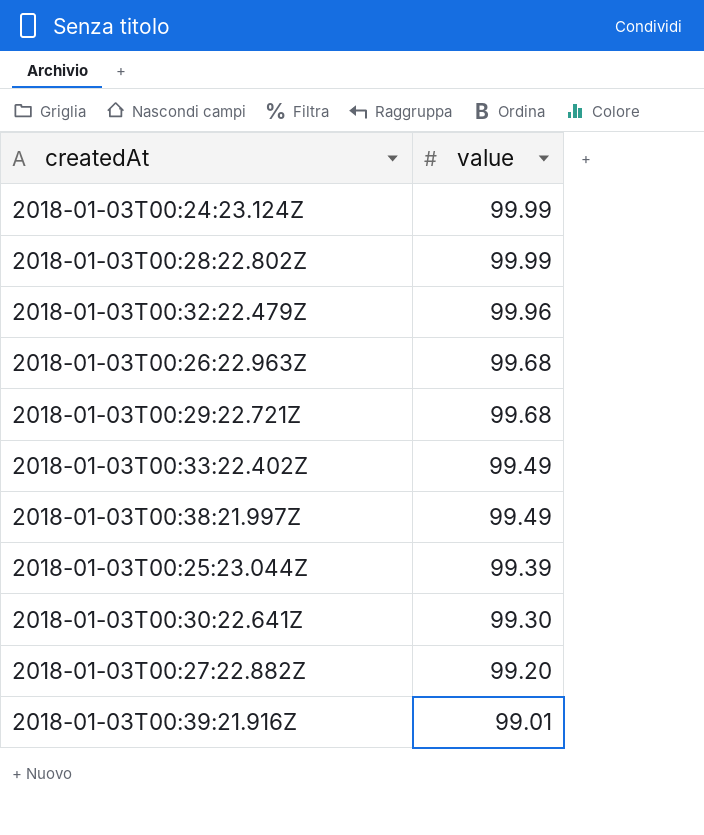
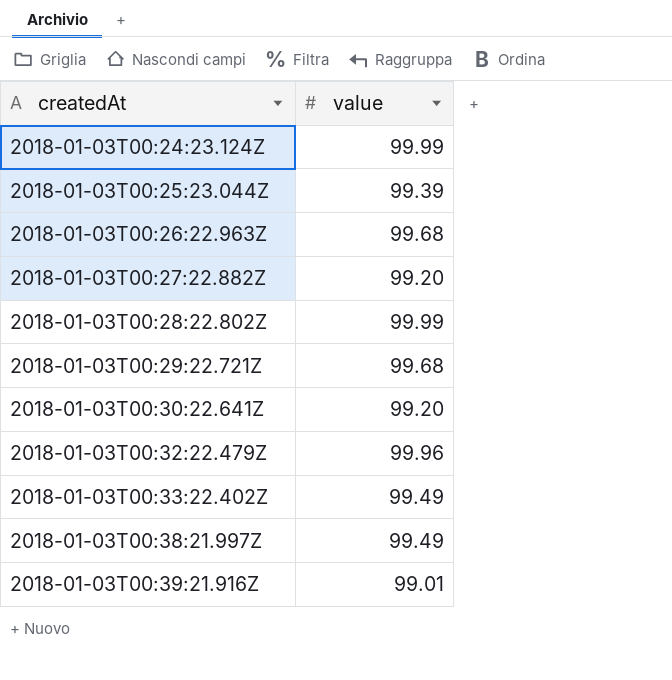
row order: value descending -> createdAt ascending
2018-01-03T00:30:22.641Z | value: 99.30 -> 99.20

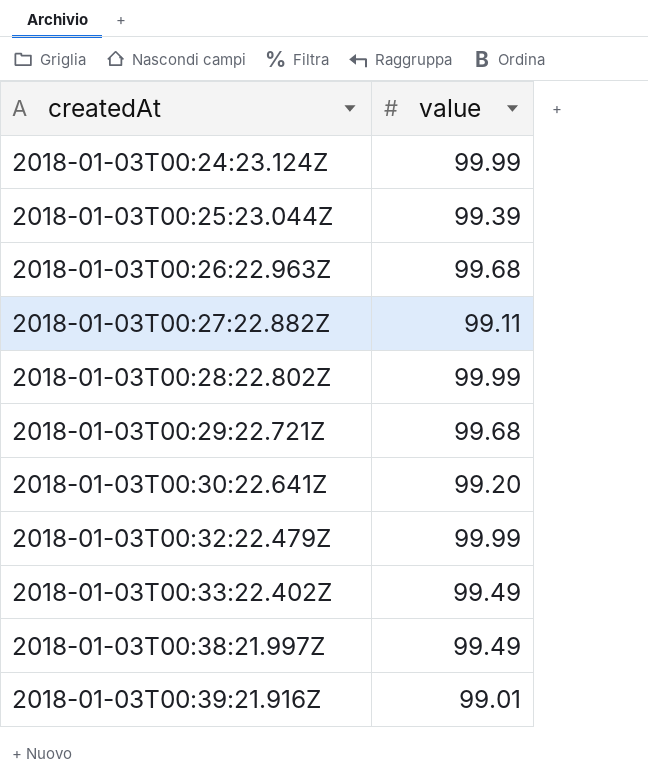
2018-01-03T00:27:22.882Z | value: 99.20 -> 99.11
2018-01-03T00:32:22.479Z | value: 99.96 -> 99.99

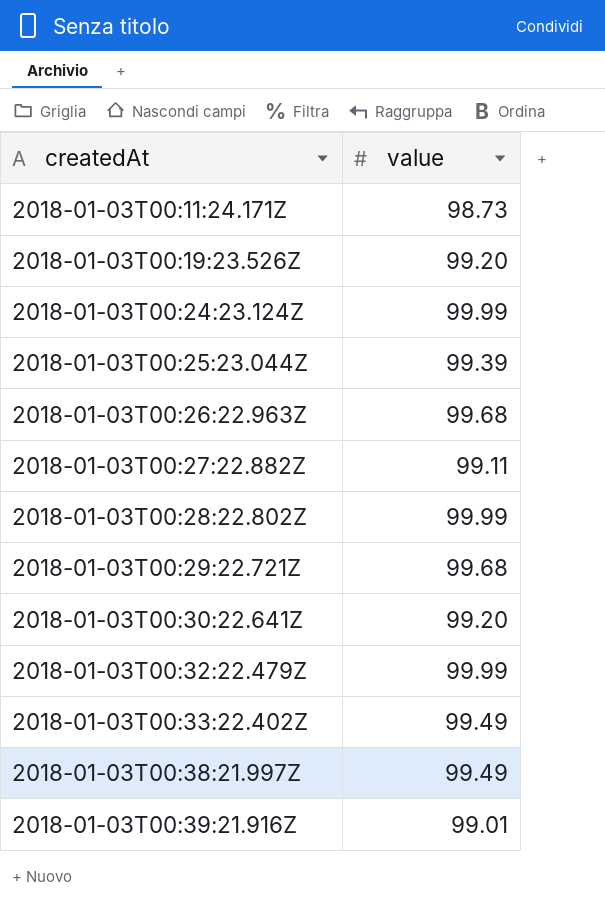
row 2018-01-03T00:11:24.171Z: none -> 98.73
row 2018-01-03T00:19:23.526Z: none -> 99.20

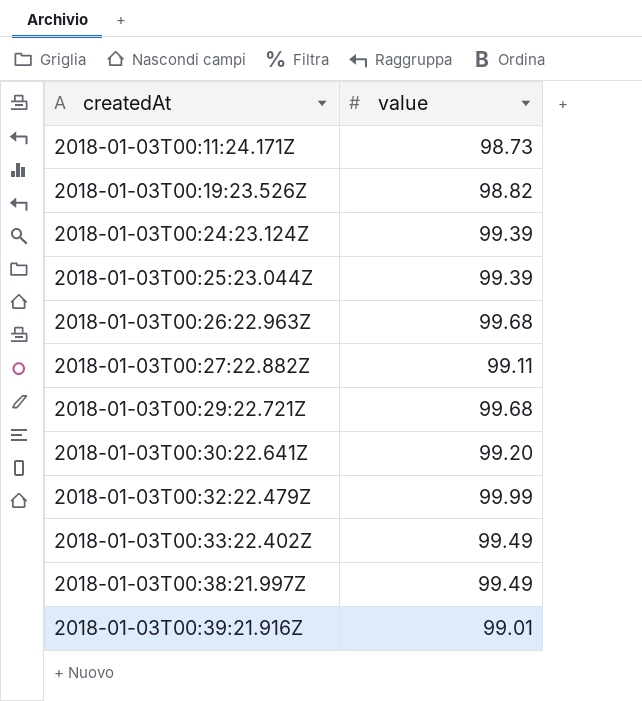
row 2018-01-03T00:28:22.802Z: 99.99 -> none
2018-01-03T00:19:23.526Z | value: 99.20 -> 98.82
2018-01-03T00:24:23.124Z | value: 99.99 -> 99.39

